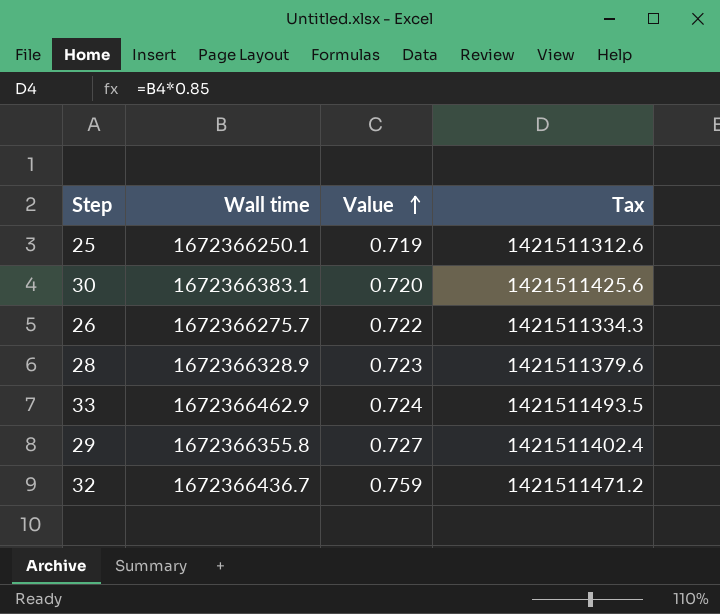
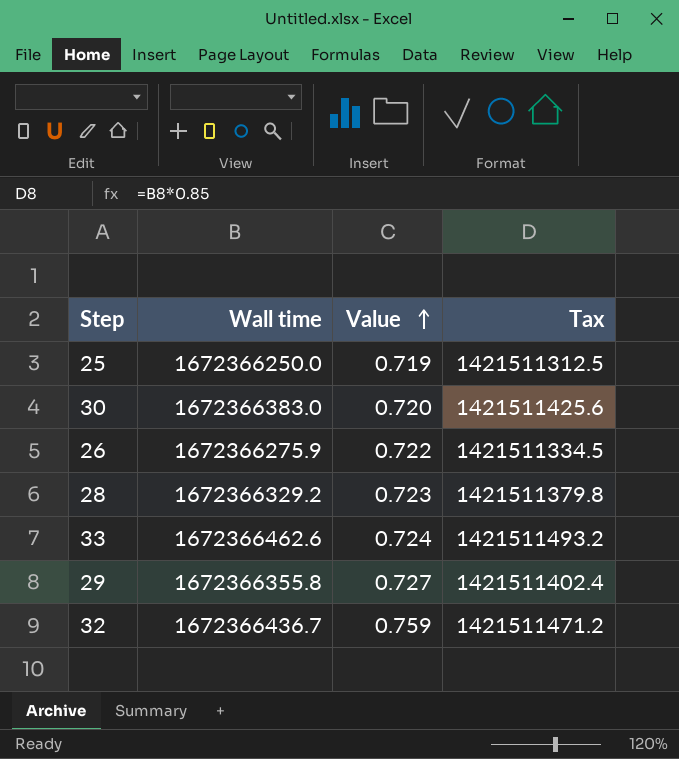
25 | Wall time: 1672366250.1 -> 1672366250.0
25 | Tax: 1421511312.6 -> 1421511312.5
30 | Wall time: 1672366383.1 -> 1672366383.0
26 | Wall time: 1672366275.7 -> 1672366275.9
26 | Tax: 1421511334.3 -> 1421511334.5
28 | Wall time: 1672366328.9 -> 1672366329.2
28 | Tax: 1421511379.6 -> 1421511379.8
33 | Wall time: 1672366462.9 -> 1672366462.6
33 | Tax: 1421511493.5 -> 1421511493.2

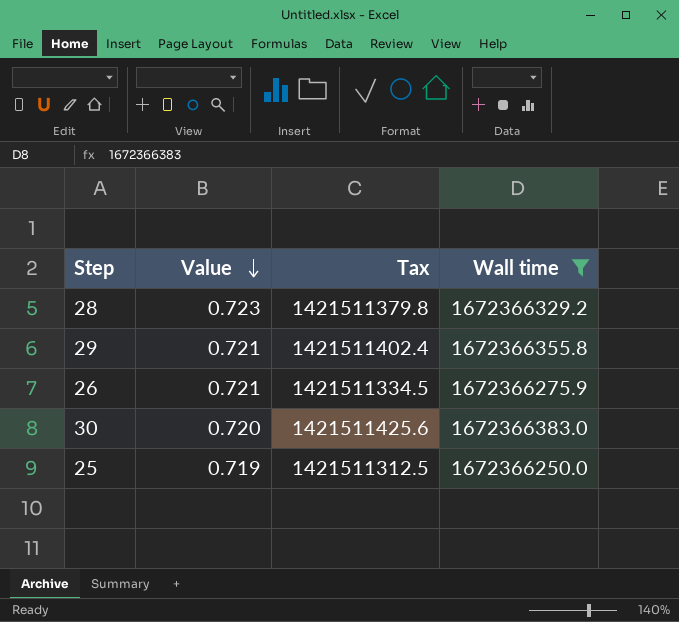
filter: none -> Wall time <= 1672366383.0
row order: Value ascending -> Value descending
column Wall time | position: 2 -> 4
29 | Value: 0.727 -> 0.721
26 | Value: 0.722 -> 0.721

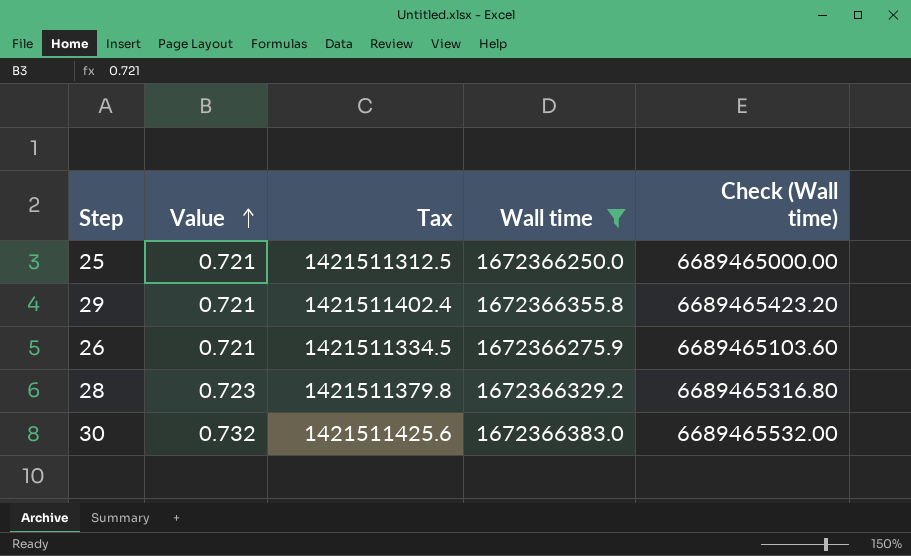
row order: Value descending -> Value ascending
column Check (Wall time) | formula: none -> [Wall time] * 4
25 | Value: 0.719 -> 0.721
30 | Value: 0.720 -> 0.732

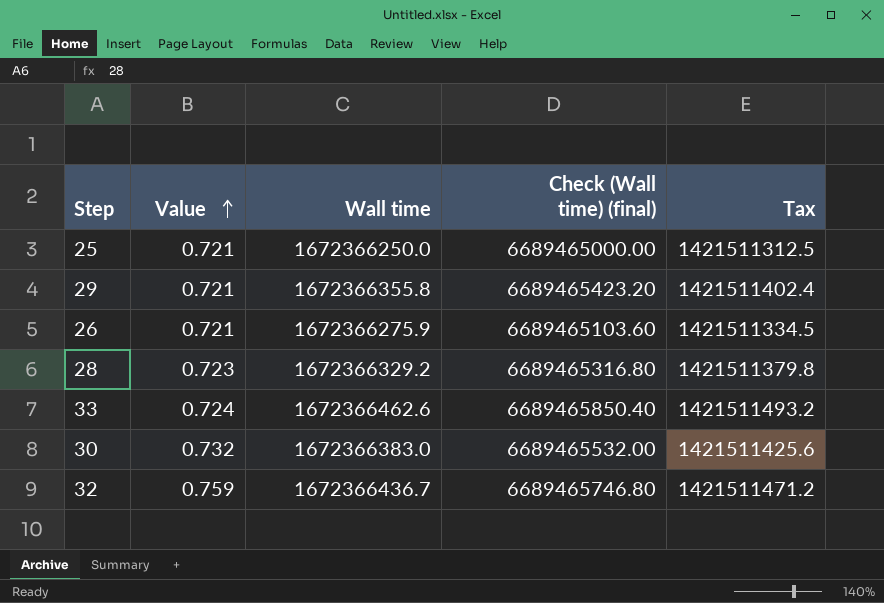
filter: Wall time <= 1672366383.0 -> none
column name: Check (Wall time) -> Check (Wall time) (final)
column Tax | position: 3 -> 5

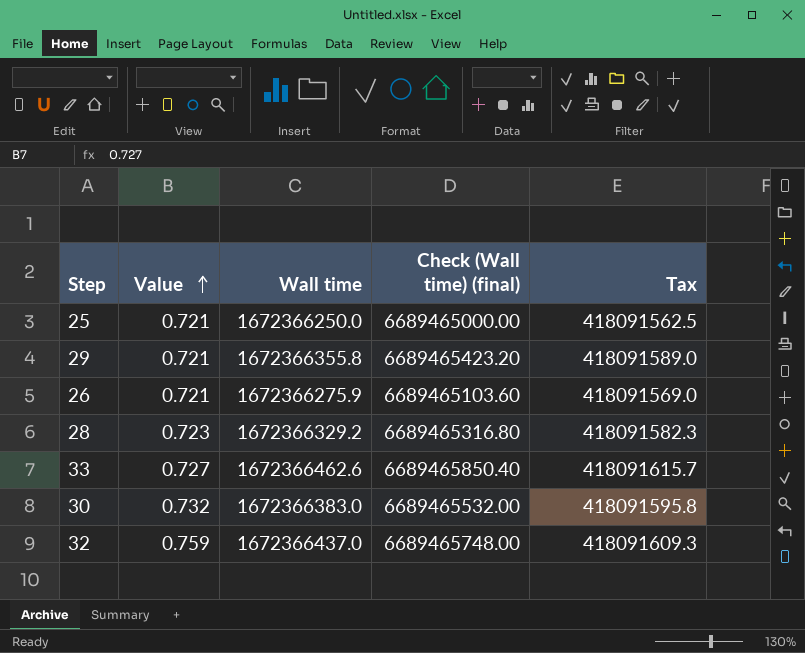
column Tax | formula: [Wall time] * 0.85 -> [Wall time] * 0.25
33 | Value: 0.724 -> 0.727
32 | Wall time: 1672366436.7 -> 1672366437.0
32 | Check (Wall time) (final): 6689465746.80 -> 6689465748.00

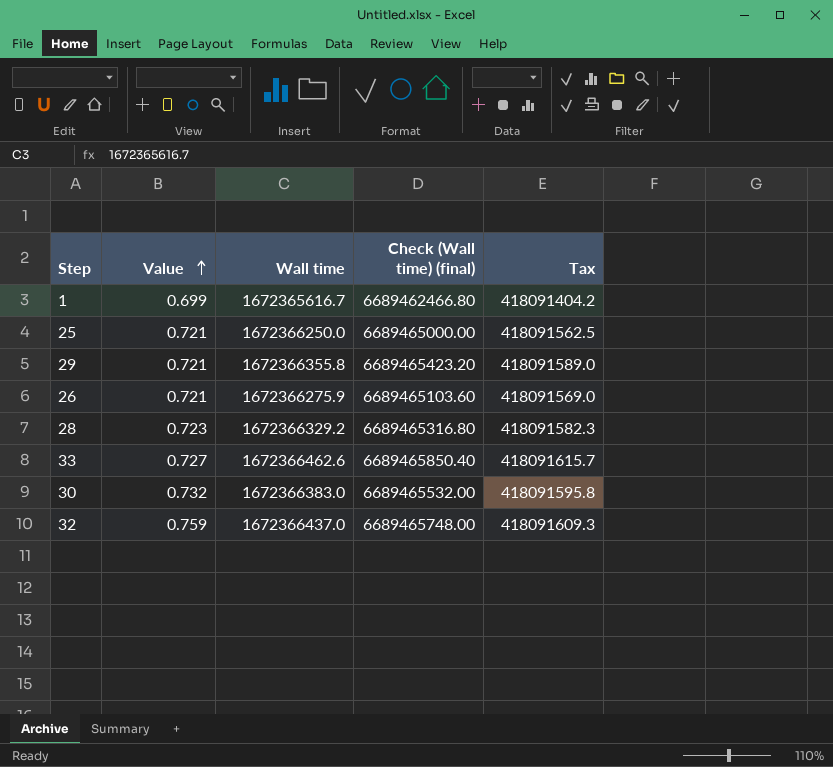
row 1: none -> 0.699 | 1672365616.7 | 6689462466.80 | 418091404.2

